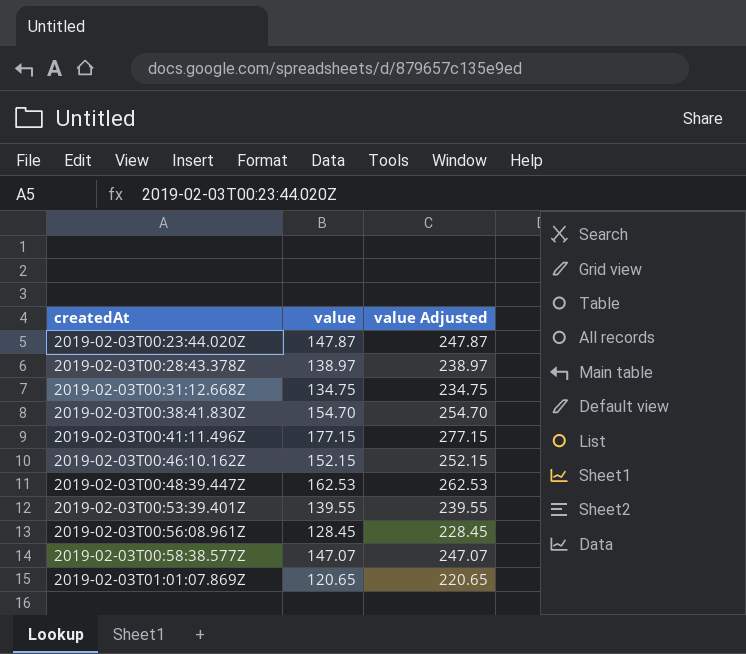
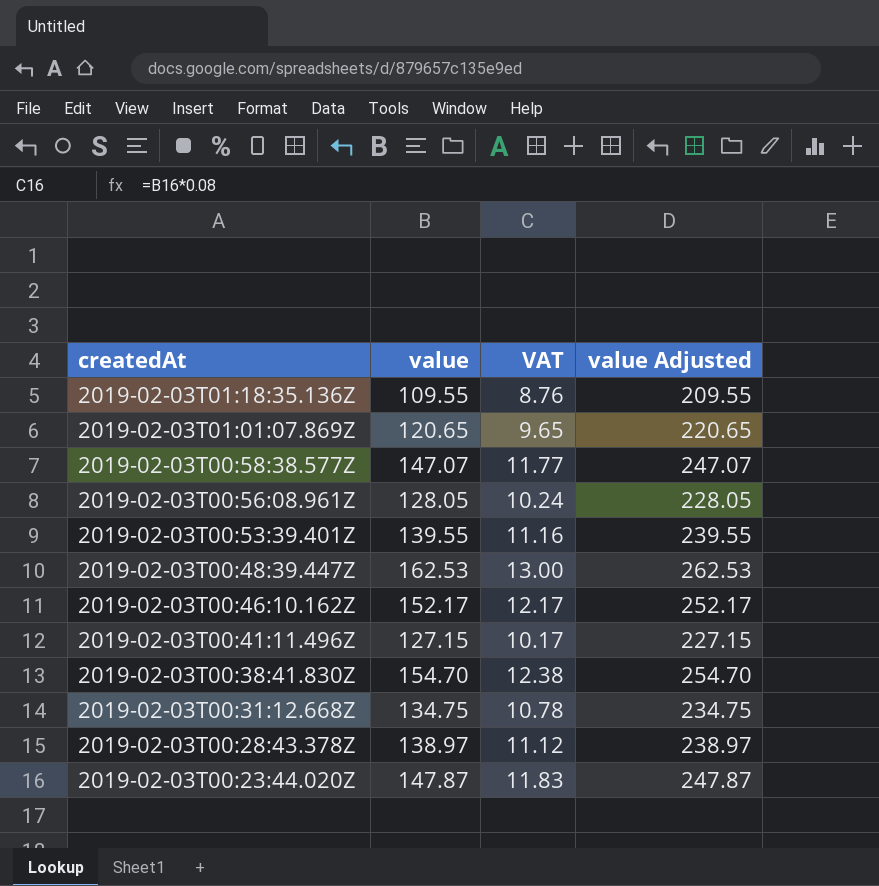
row order: createdAt ascending -> createdAt descending
column VAT | formula: none -> [value] * 0.08
row 2019-02-03T01:18:35.136Z: none -> 109.55 | 8.76 | 209.55
2019-02-03T00:56:08.961Z | value: 128.45 -> 128.05
2019-02-03T00:56:08.961Z | value Adjusted: 228.45 -> 228.05
2019-02-03T00:46:10.162Z | value: 152.15 -> 152.17
2019-02-03T00:46:10.162Z | value Adjusted: 252.15 -> 252.17
2019-02-03T00:41:11.496Z | value: 177.15 -> 127.15
2019-02-03T00:41:11.496Z | value Adjusted: 277.15 -> 227.15

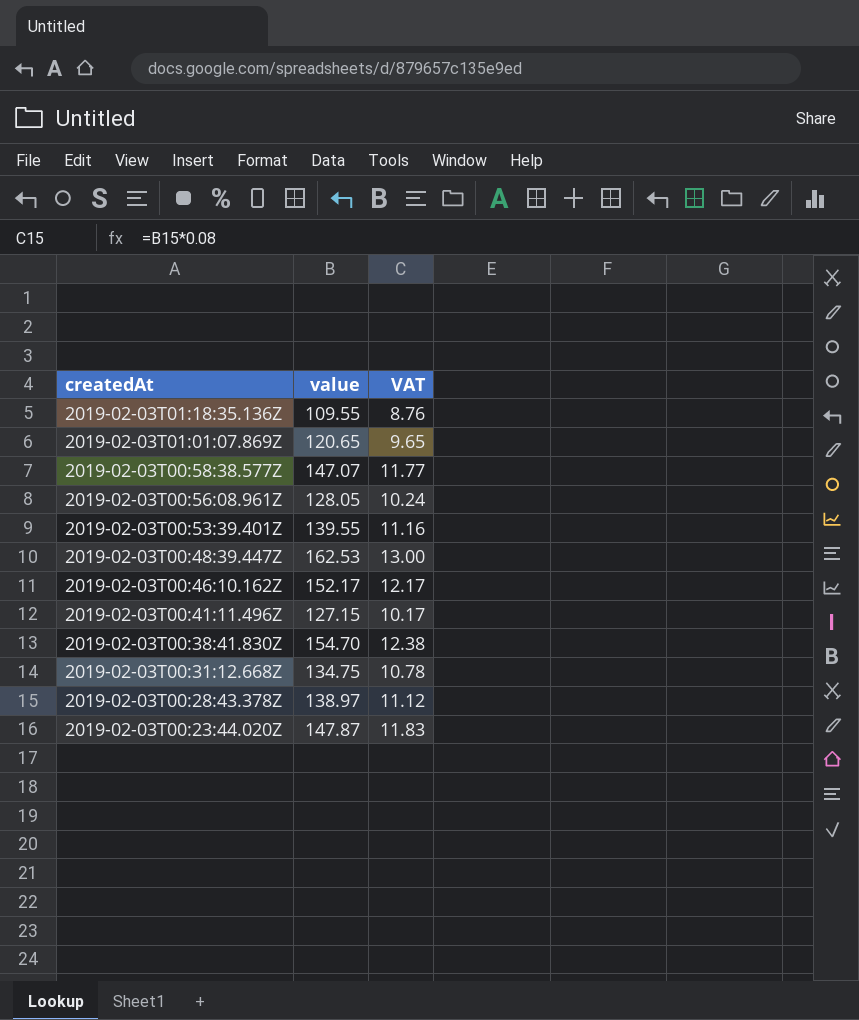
column value Adjusted | formula: [value] + 100 -> none

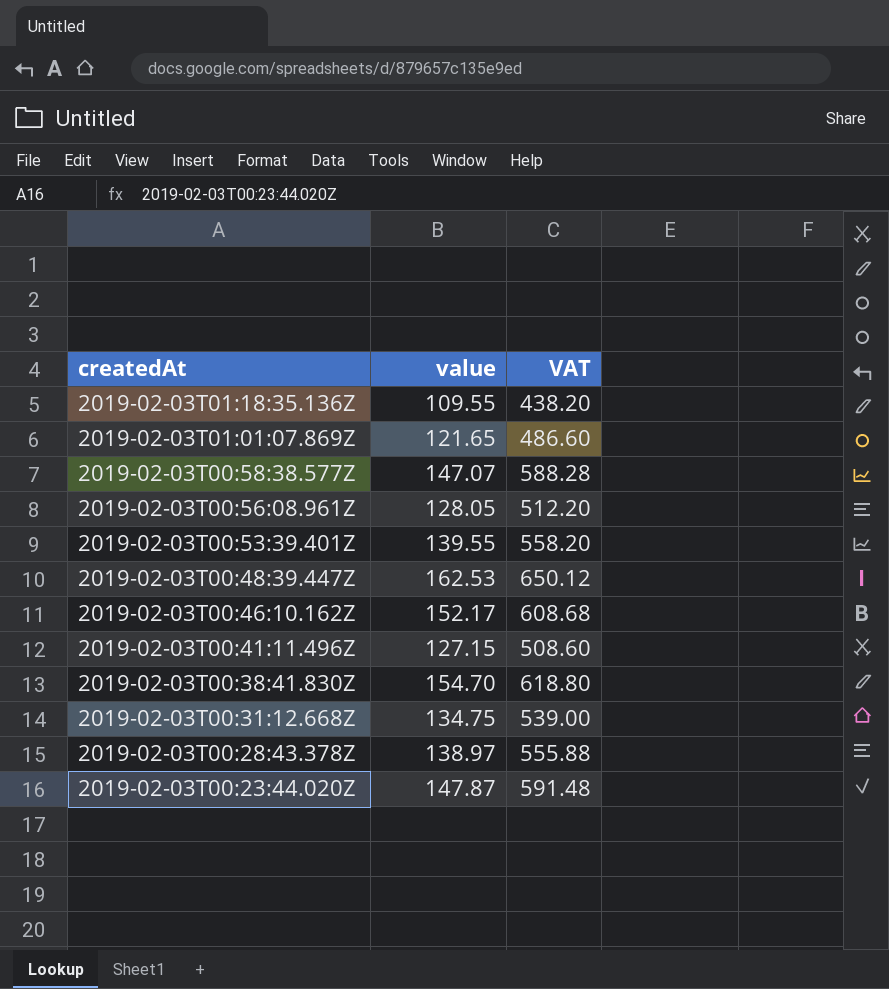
column VAT | formula: [value] * 0.08 -> [value] * 4
2019-02-03T01:01:07.869Z | value: 120.65 -> 121.65

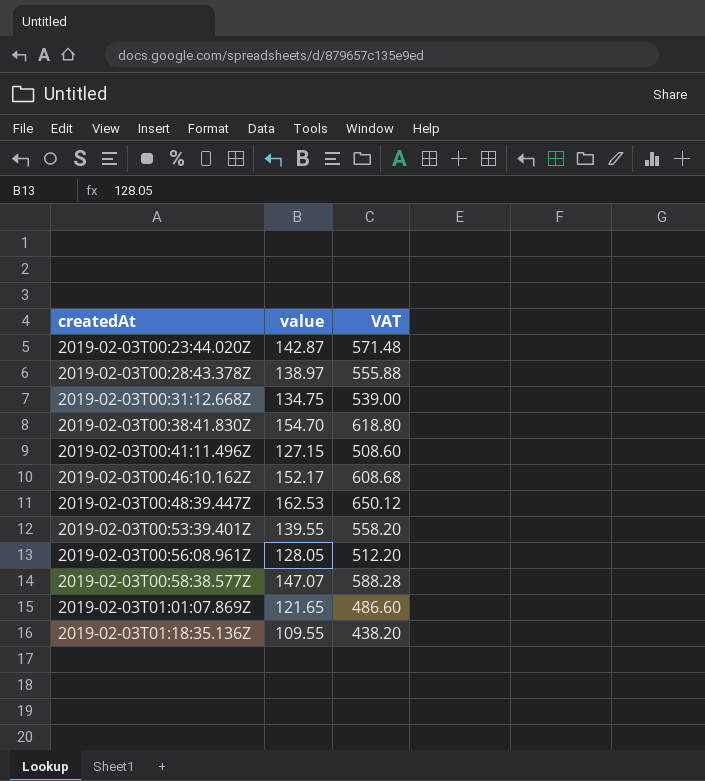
row order: createdAt descending -> createdAt ascending
2019-02-03T00:23:44.020Z | value: 147.87 -> 142.87
2019-02-03T00:23:44.020Z | VAT: 591.48 -> 571.48

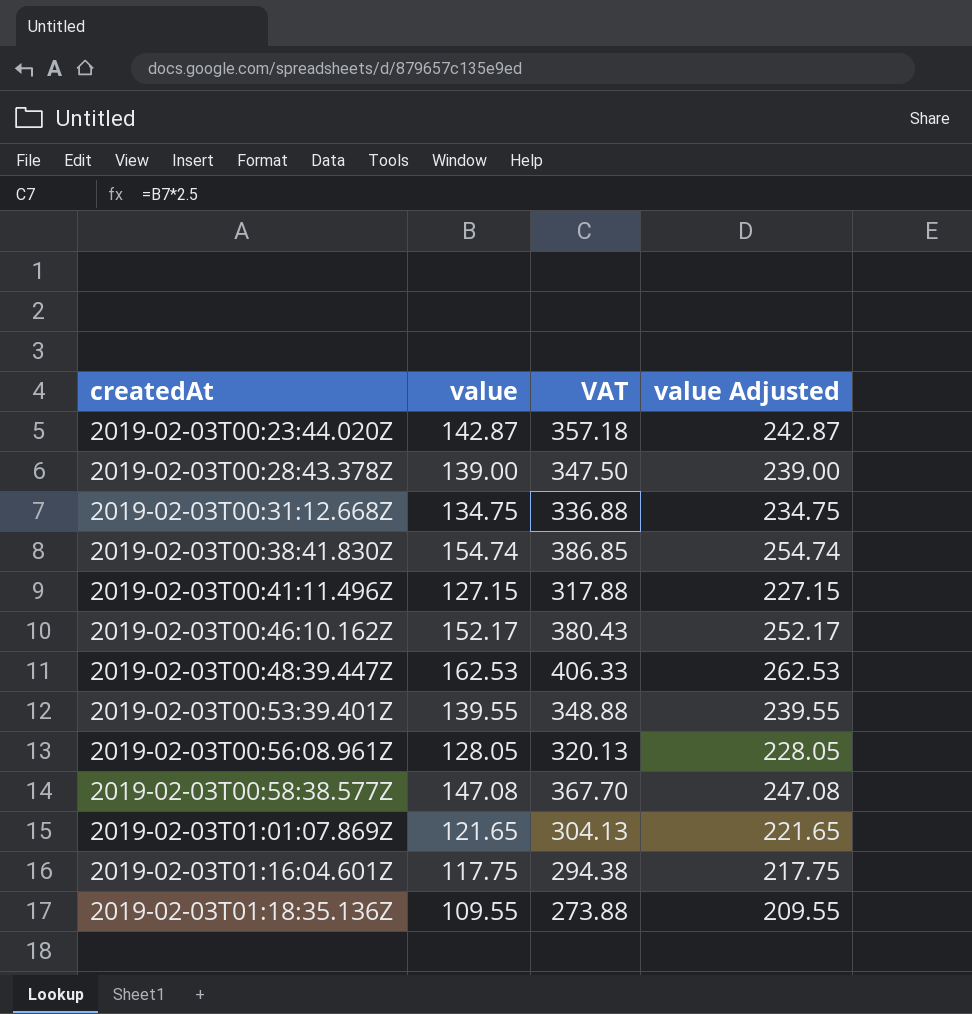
column VAT | formula: [value] * 4 -> [value] * 2.5
column value Adjusted | formula: none -> [value] + 100
2019-02-03T00:28:43.378Z | value: 138.97 -> 139.00
2019-02-03T00:38:41.830Z | value: 154.70 -> 154.74
2019-02-03T00:58:38.577Z | value: 147.07 -> 147.08
row 2019-02-03T01:16:04.601Z: none -> 117.75 | 294.38 | 217.75

